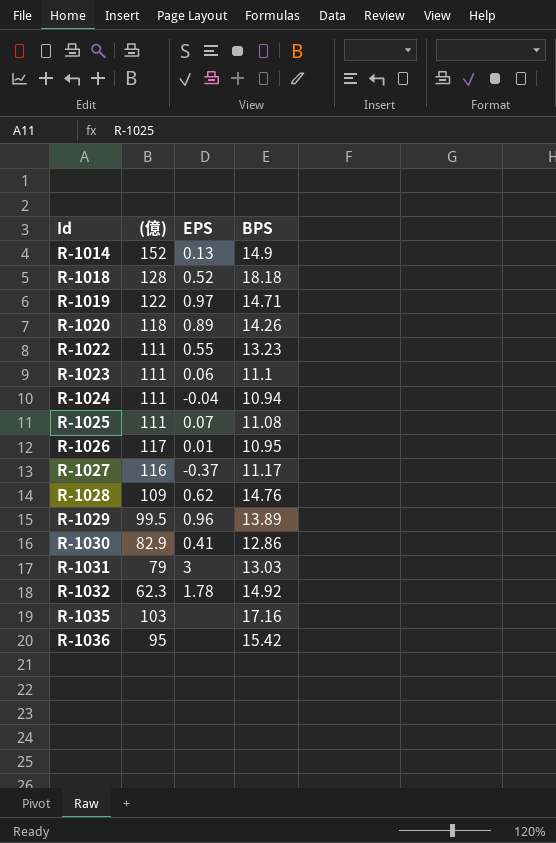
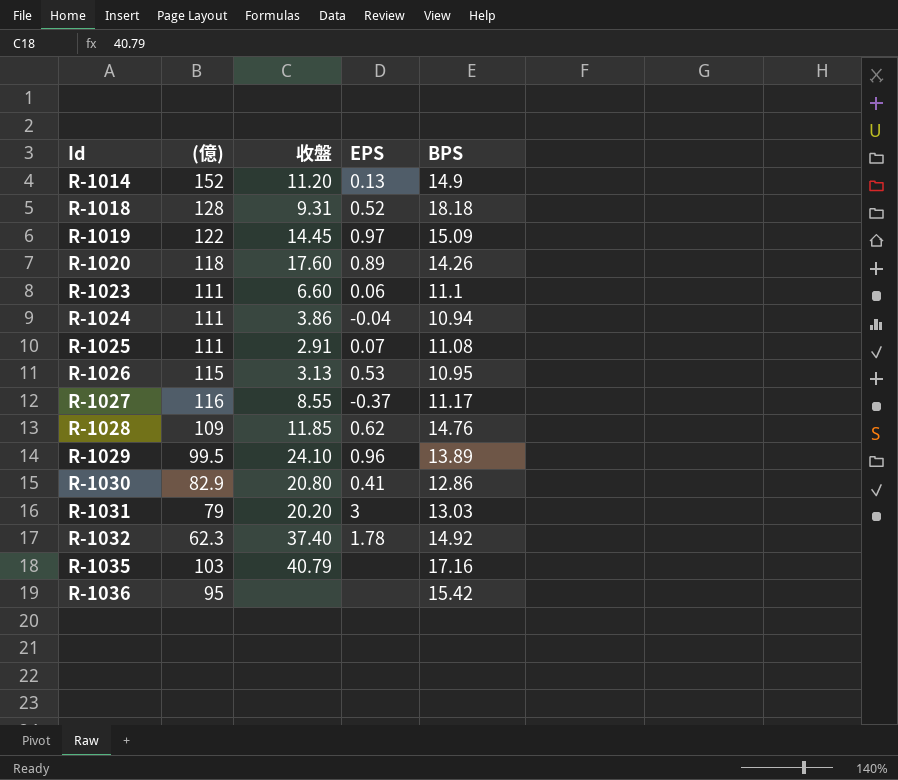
column 收盤 | position: none -> 3
row R-1022: 111 | 0.55 | 13.23 -> none
R-1019 | BPS: 14.71 -> 15.09
R-1026 | (億): 117 -> 115
R-1026 | EPS: 0.01 -> 0.53

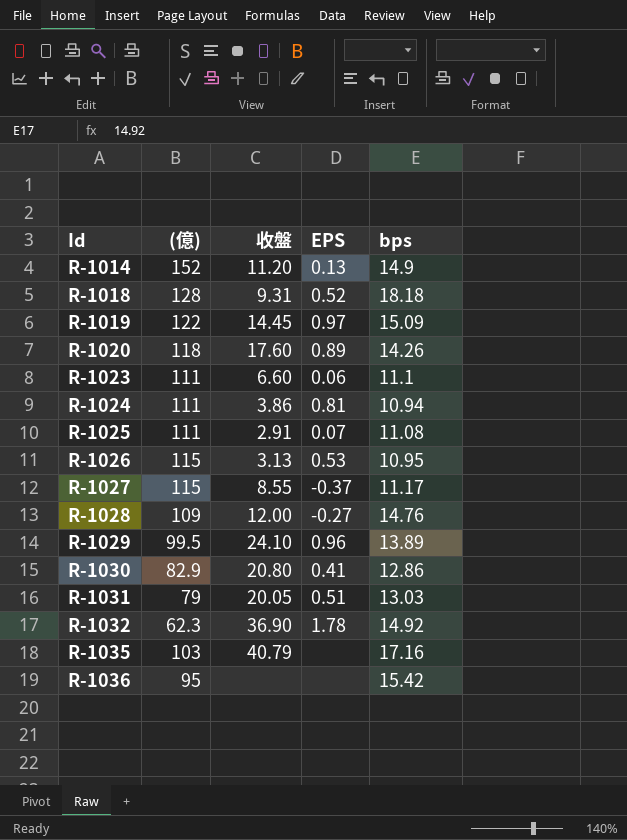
column name: BPS -> bps
R-1024 | EPS: -0.04 -> 0.81
R-1027 | (億): 116 -> 115
R-1028 | 收盤: 11.85 -> 12.00
R-1028 | EPS: 0.62 -> -0.27
R-1031 | 收盤: 20.20 -> 20.05
R-1031 | EPS: 3 -> 0.51
R-1032 | 收盤: 37.40 -> 36.90

